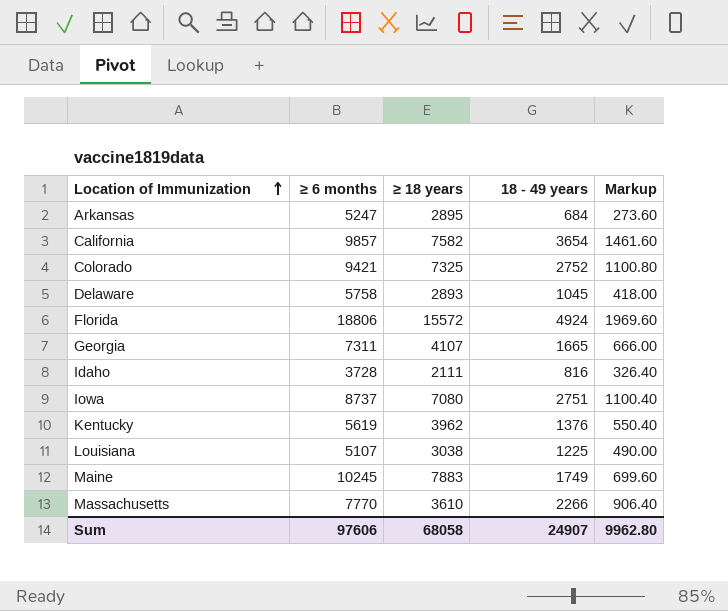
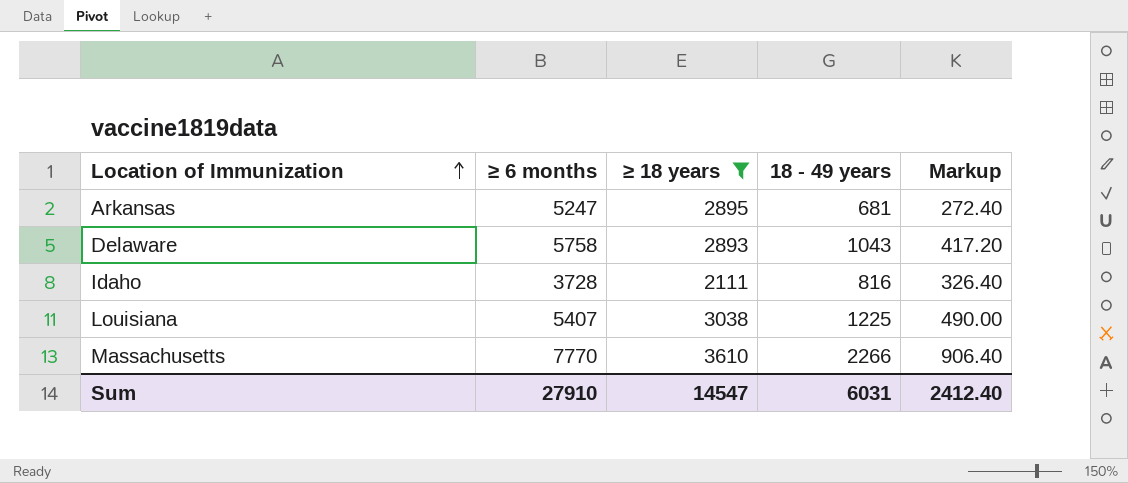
filter: none -> ≥ 18 years <= 3610
Arkansas | 18 - 49 years: 684 -> 681
Arkansas | Markup: 273.60 -> 272.40
Delaware | 18 - 49 years: 1045 -> 1043
Delaware | Markup: 418.00 -> 417.20
Louisiana | ≥ 6 months: 5107 -> 5407
Sum | ≥ 6 months: 97606 -> 27910
Sum | ≥ 18 years: 68058 -> 14547
Sum | 18 - 49 years: 24907 -> 6031
Sum | Markup: 9962.80 -> 2412.40

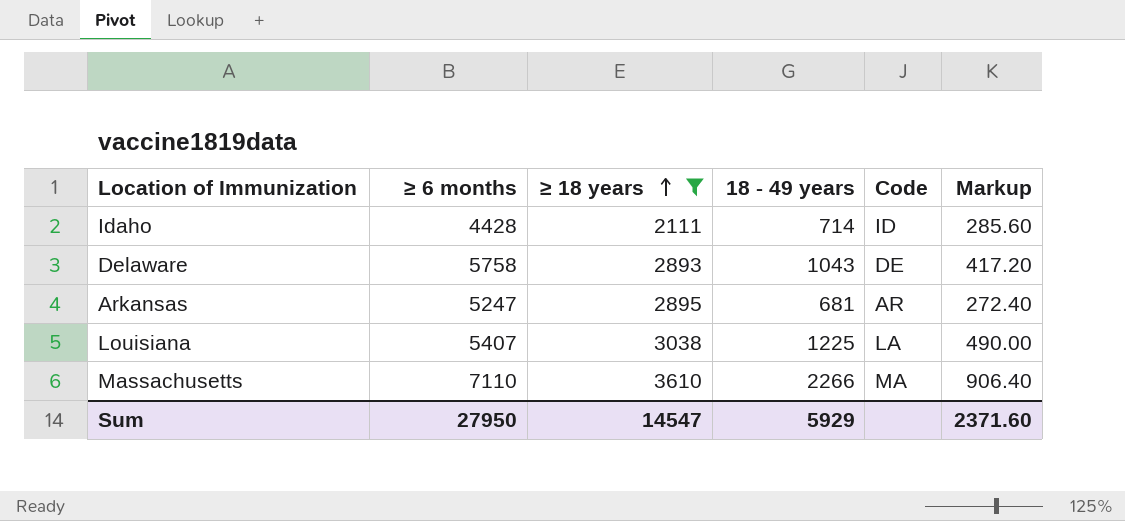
row order: Location of Immunization ascending -> ≥ 18 years ascending
column Code | position: none -> 5
Idaho | ≥ 6 months: 3728 -> 4428
Idaho | 18 - 49 years: 816 -> 714
Idaho | Markup: 326.40 -> 285.60
Massachusetts | ≥ 6 months: 7770 -> 7110
Sum | ≥ 6 months: 27910 -> 27950
Sum | 18 - 49 years: 6031 -> 5929
Sum | Markup: 2412.40 -> 2371.60

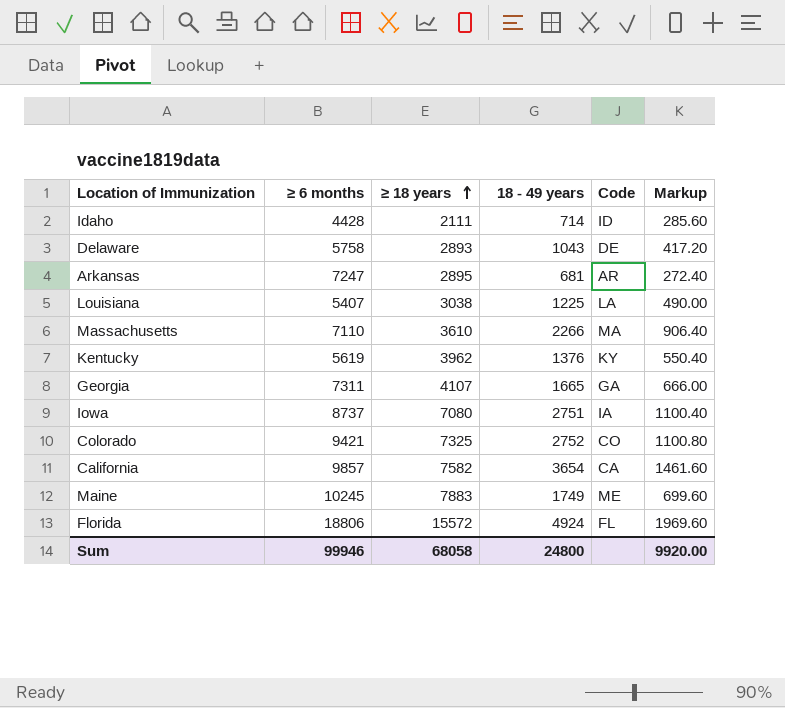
filter: ≥ 18 years <= 3610 -> none
Arkansas | ≥ 6 months: 5247 -> 7247
Sum | ≥ 6 months: 27950 -> 99946
Sum | ≥ 18 years: 14547 -> 68058
Sum | 18 - 49 years: 5929 -> 24800
Sum | Markup: 2371.60 -> 9920.00

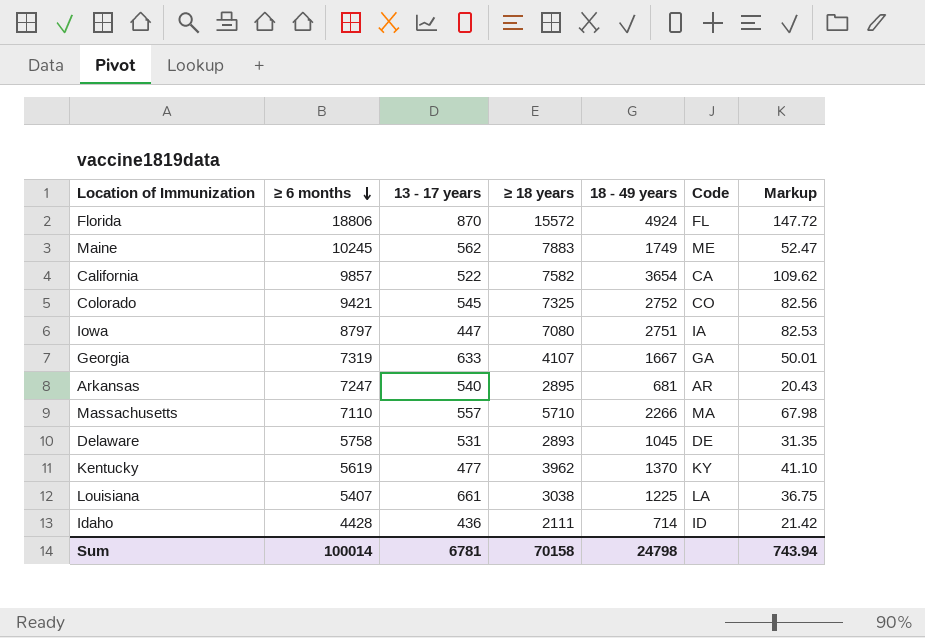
row order: ≥ 18 years ascending -> ≥ 6 months descending
column 13 - 17 years | position: none -> 3
column Markup | formula: [18 - 49 years] * 0.4 -> [18 - 49 years] * 0.03
Iowa | ≥ 6 months: 8737 -> 8797
Georgia | ≥ 6 months: 7311 -> 7319
Georgia | 18 - 49 years: 1665 -> 1667
Massachusetts | ≥ 18 years: 3610 -> 5710
Delaware | 18 - 49 years: 1043 -> 1045
Kentucky | 18 - 49 years: 1376 -> 1370
Sum | ≥ 6 months: 99946 -> 100014
Sum | ≥ 18 years: 68058 -> 70158
Sum | 18 - 49 years: 24800 -> 24798
Sum | Markup: 9920.00 -> 743.94

